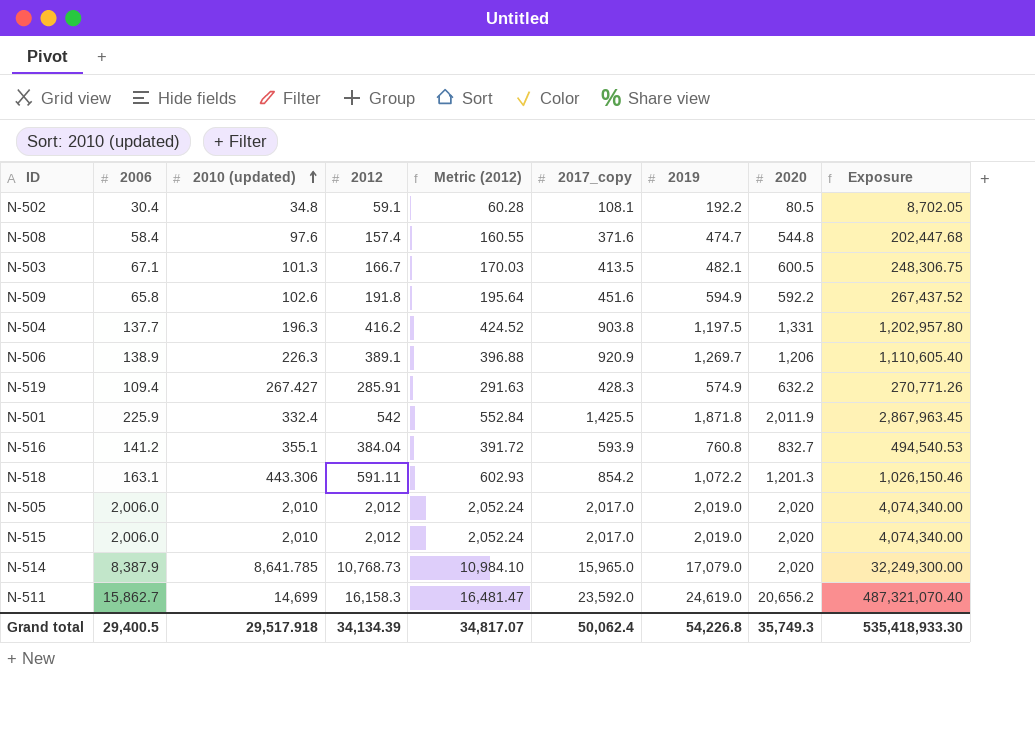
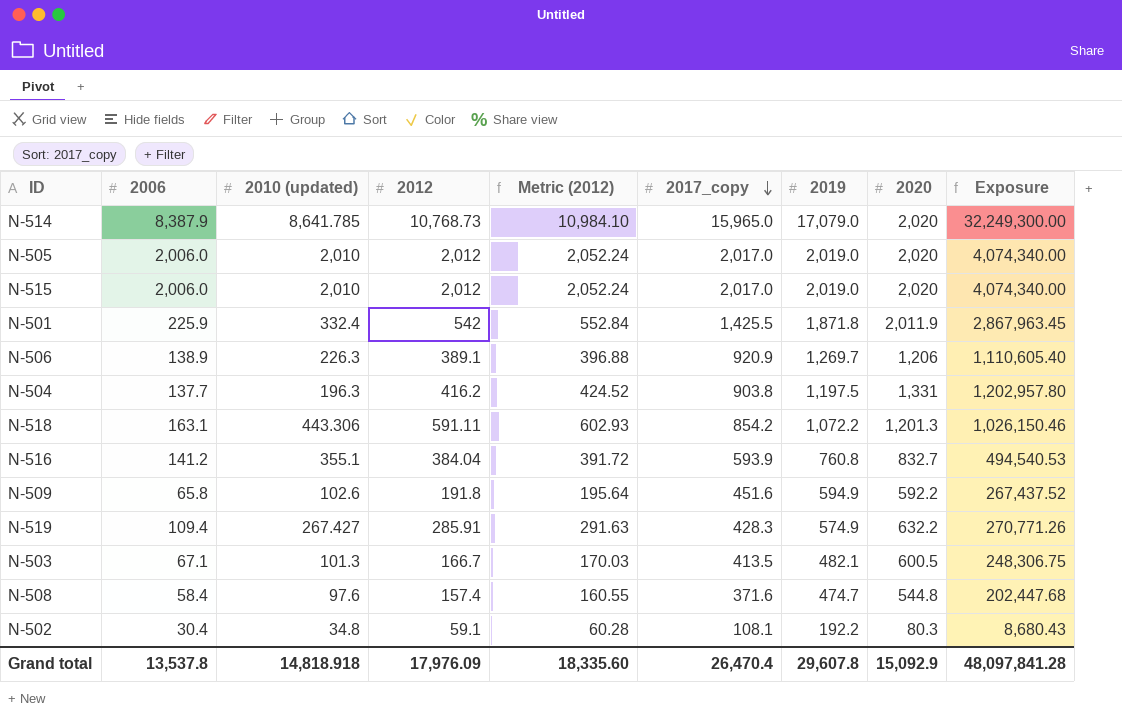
row order: 2010 (updated) ascending -> 2017_copy descending
row N-511: 15,862.7 | 14,699 | 16,158.3 | 16,481.47 | 23,592.0 | 24,619.0 | 20,656.2 | 487,321,070.40 -> none
N-502 | 2020: 80.5 -> 80.3
N-502 | Exposure: 8,702.05 -> 8,680.43
Grand total | 2006: 29,400.5 -> 13,537.8
Grand total | 2010 (updated): 29,517.918 -> 14,818.918
Grand total | 2012: 34,134.39 -> 17,976.09
Grand total | Metric (2012): 34,817.07 -> 18,335.60
Grand total | 2017_copy: 50,062.4 -> 26,470.4
Grand total | 2019: 54,226.8 -> 29,607.8
Grand total | 2020: 35,749.3 -> 15,092.9
Grand total | Exposure: 535,418,933.30 -> 48,097,841.28

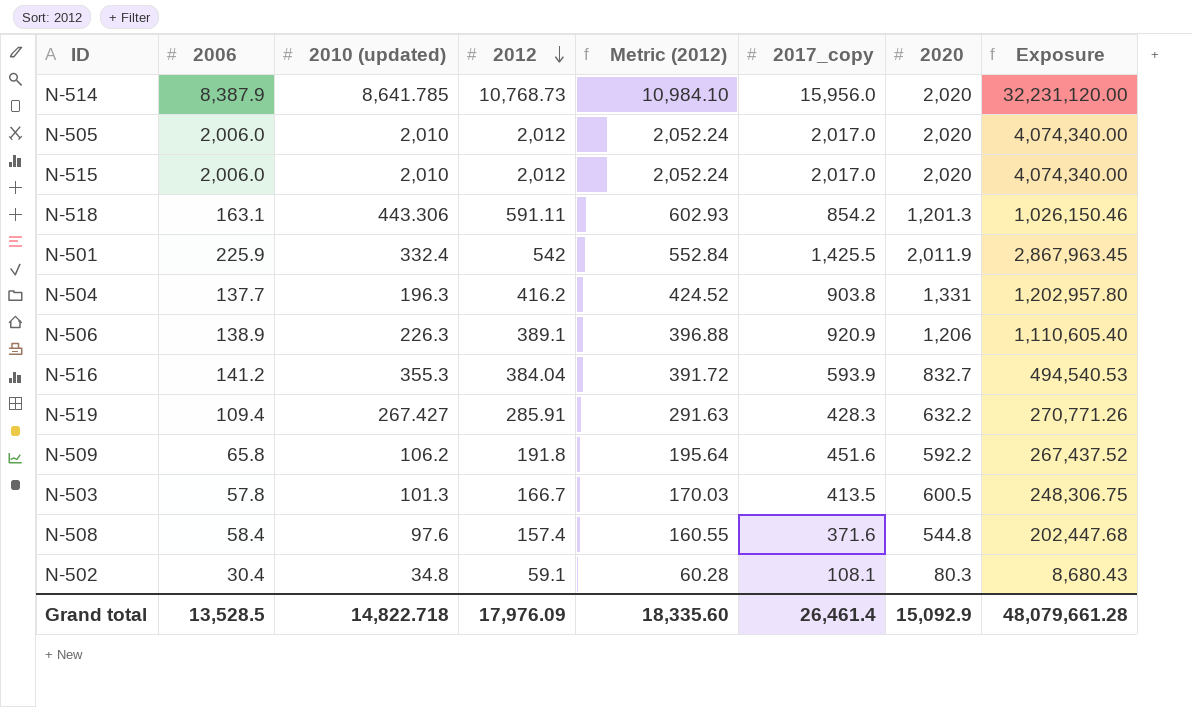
row order: 2017_copy descending -> 2012 descending
column 2019 | position: 7 -> none
N-514 | 2017_copy: 15,965.0 -> 15,956.0
N-514 | Exposure: 32,249,300.00 -> 32,231,120.00
N-516 | 2010 (updated): 355.1 -> 355.3
N-509 | 2010 (updated): 102.6 -> 106.2
N-503 | 2006: 67.1 -> 57.8
Grand total | 2006: 13,537.8 -> 13,528.5
Grand total | 2010 (updated): 14,818.918 -> 14,822.718
Grand total | 2017_copy: 26,470.4 -> 26,461.4
Grand total | Exposure: 48,097,841.28 -> 48,079,661.28

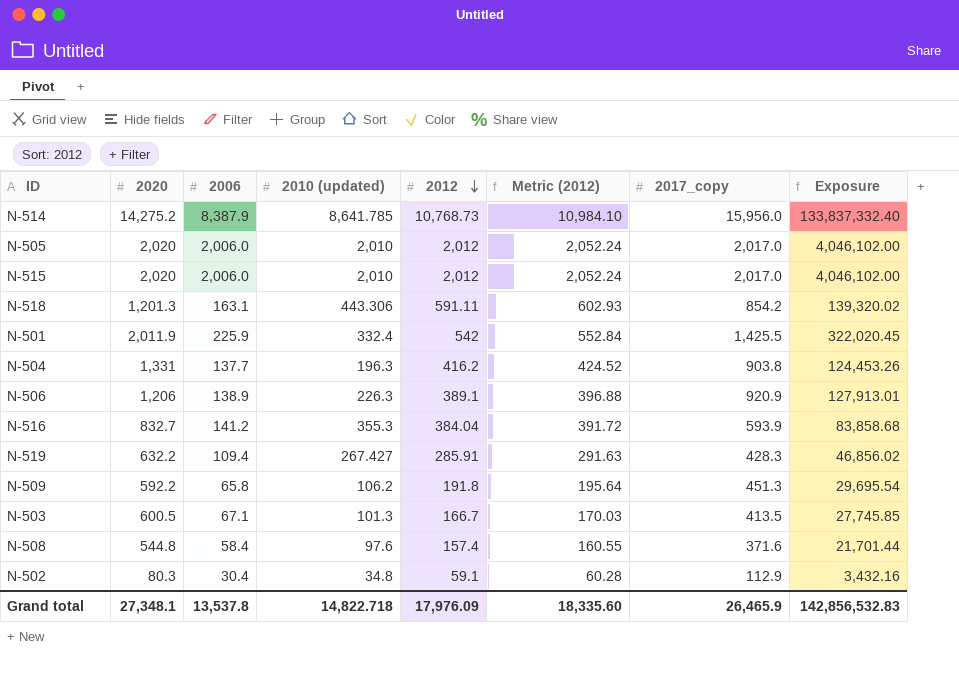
column 2020 | position: 7 -> 2
column Exposure | formula: [2017_copy] * [2020] -> [2006] * [2017_copy]
N-514 | 2020: 2,020 -> 14,275.2
N-509 | 2017_copy: 451.6 -> 451.3
N-503 | 2006: 57.8 -> 67.1
N-502 | 2017_copy: 108.1 -> 112.9
Grand total | 2020: 15,092.9 -> 27,348.1
Grand total | 2006: 13,528.5 -> 13,537.8
Grand total | 2017_copy: 26,461.4 -> 26,465.9
Grand total | Exposure: 48,079,661.28 -> 142,856,532.83

